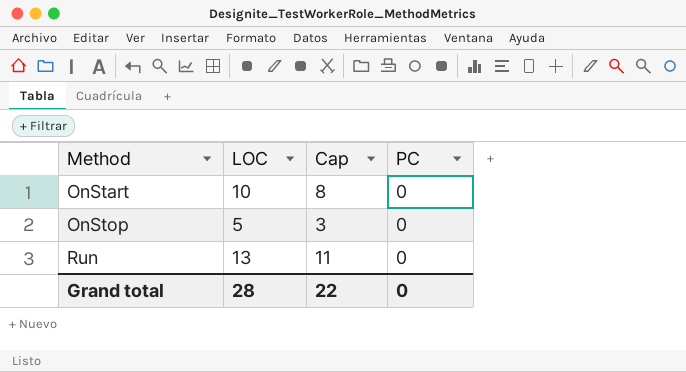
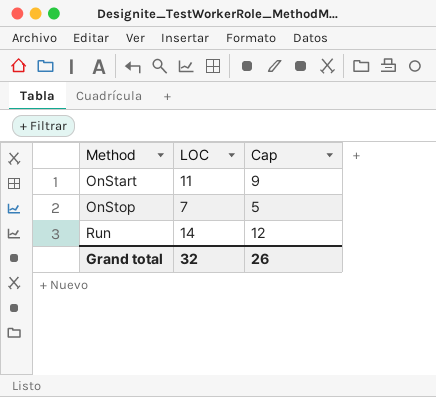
column PC | position: 4 -> none
OnStart | LOC: 10 -> 11
OnStart | Cap: 8 -> 9
OnStop | LOC: 5 -> 7
OnStop | Cap: 3 -> 5
Run | LOC: 13 -> 14
Run | Cap: 11 -> 12
Grand total | LOC: 28 -> 32
Grand total | Cap: 22 -> 26

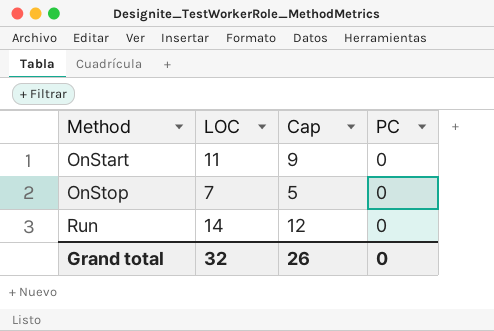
column PC | position: none -> 4

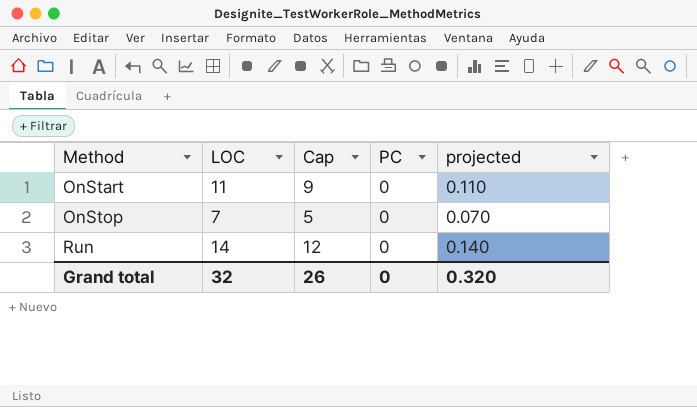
column projected | formula: none -> [LOC] * 0.01

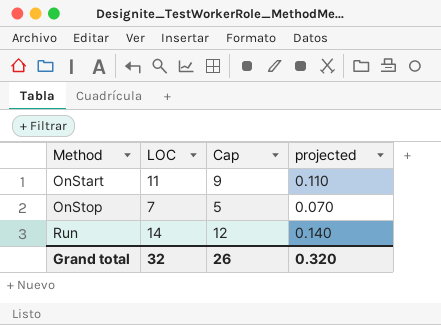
column PC | position: 4 -> none

